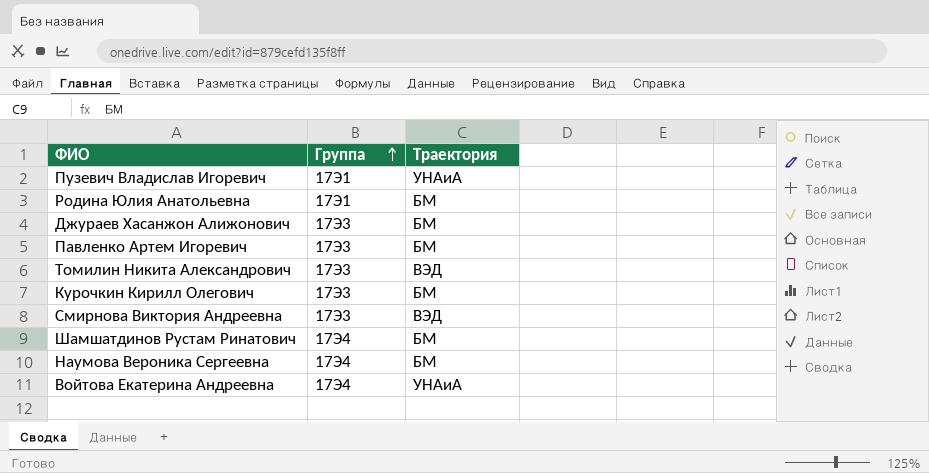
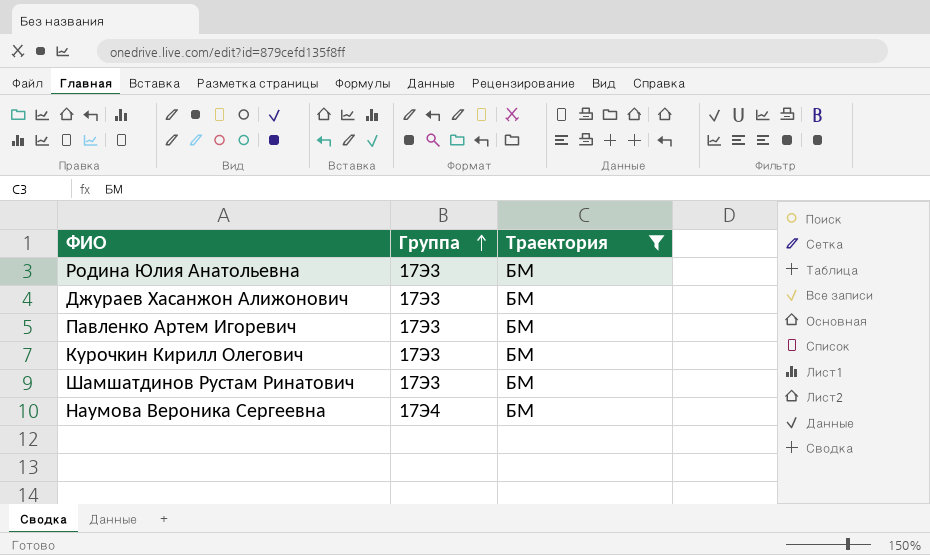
filter: none -> Траектория = БМ
Родина Юлия Анатольевна | Группа: 17Э1 -> 17Э3
Шамшатдинов Рустам Ринатович | Группа: 17Э4 -> 17Э3

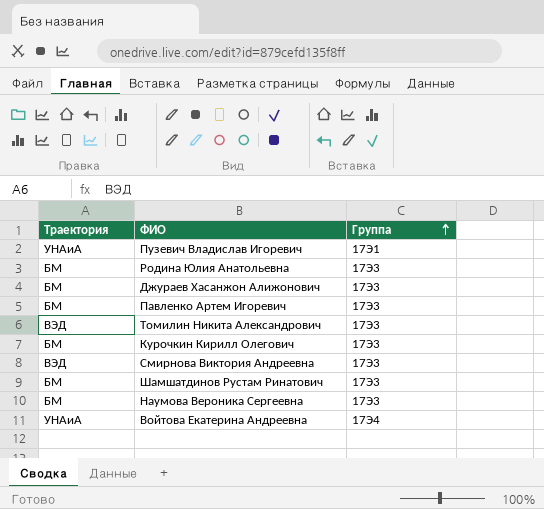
filter: Траектория = БМ -> none
column Траектория | position: 3 -> 1
Наумова Вероника Сергеевна | Группа: 17Э4 -> 17Э3

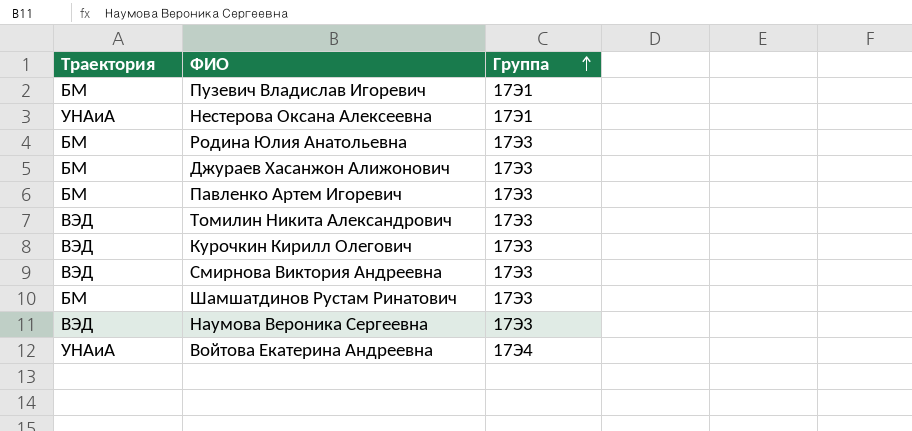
Пузевич Владислав Игоревич | Траектория: УНАиА -> БМ
row Нестерова Оксана Алексеевна: none -> УНАиА | 17Э1
Курочкин Кирилл Олегович | Траектория: БМ -> ВЭД
Наумова Вероника Сергеевна | Траектория: БМ -> ВЭД

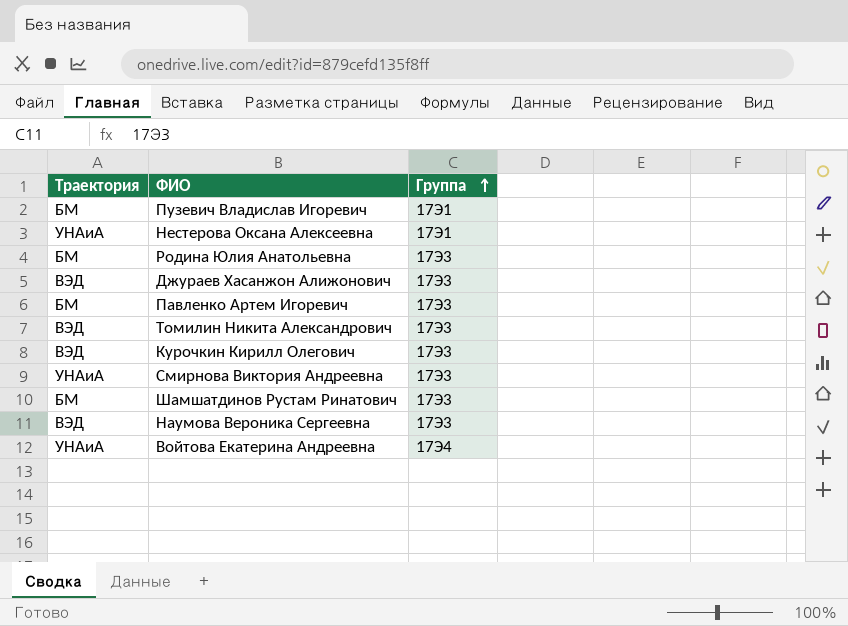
Джураев Хасанжон Алижонович | Траектория: БМ -> ВЭД
Смирнова Виктория Андреевна | Траектория: ВЭД -> УНАиА

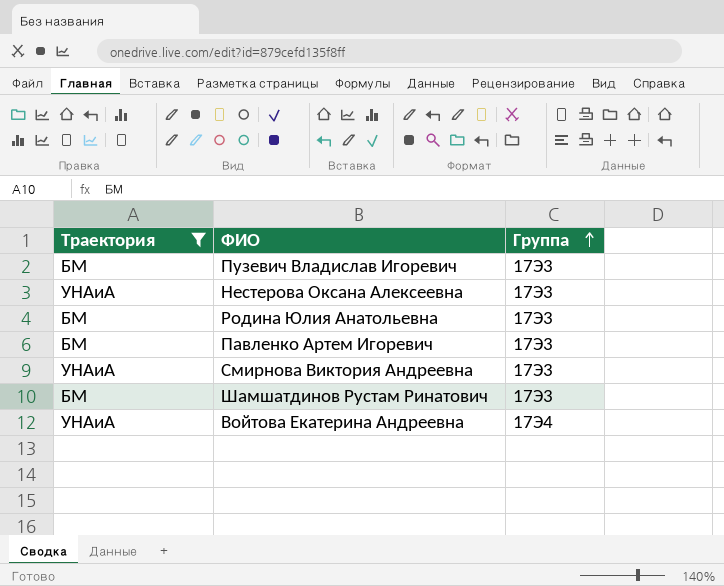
filter: none -> Траектория != ВЭД
Пузевич Владислав Игоревич | Группа: 17Э1 -> 17Э3
Нестерова Оксана Алексеевна | Группа: 17Э1 -> 17Э3

